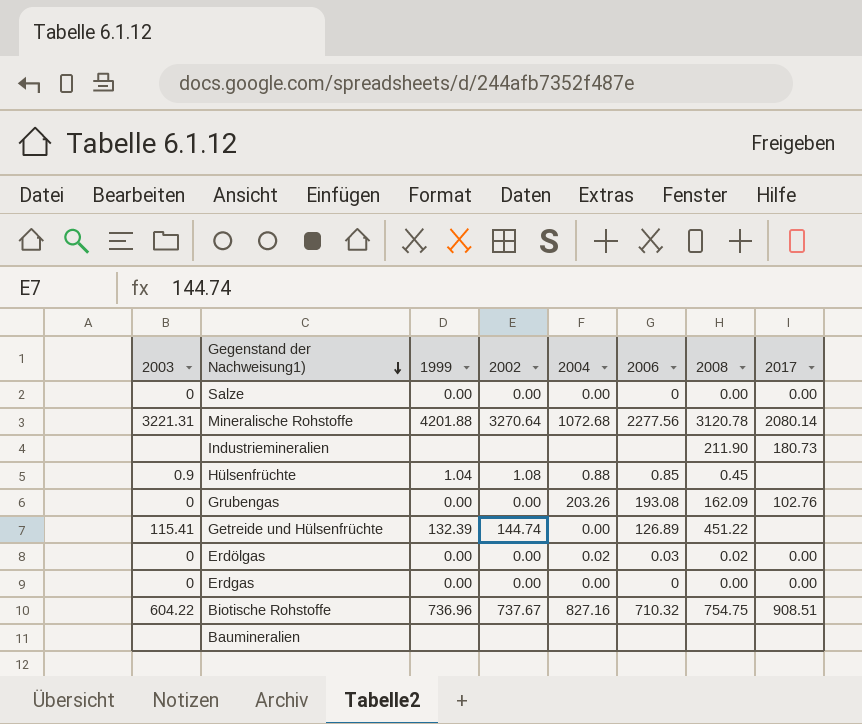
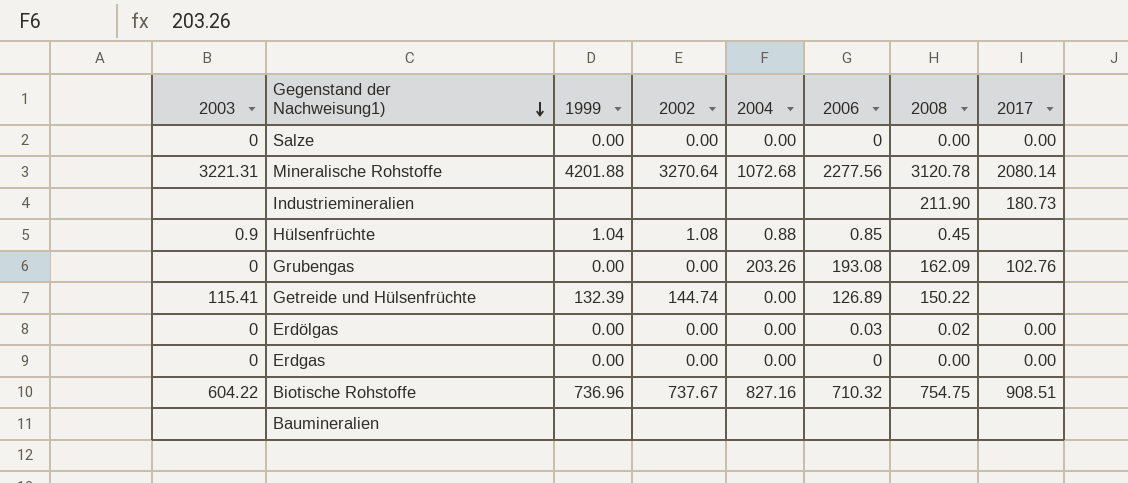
Getreide und Hülsenfrüchte | 2008: 451.22 -> 150.22
Erdölgas | 2004: 0.02 -> 0.00

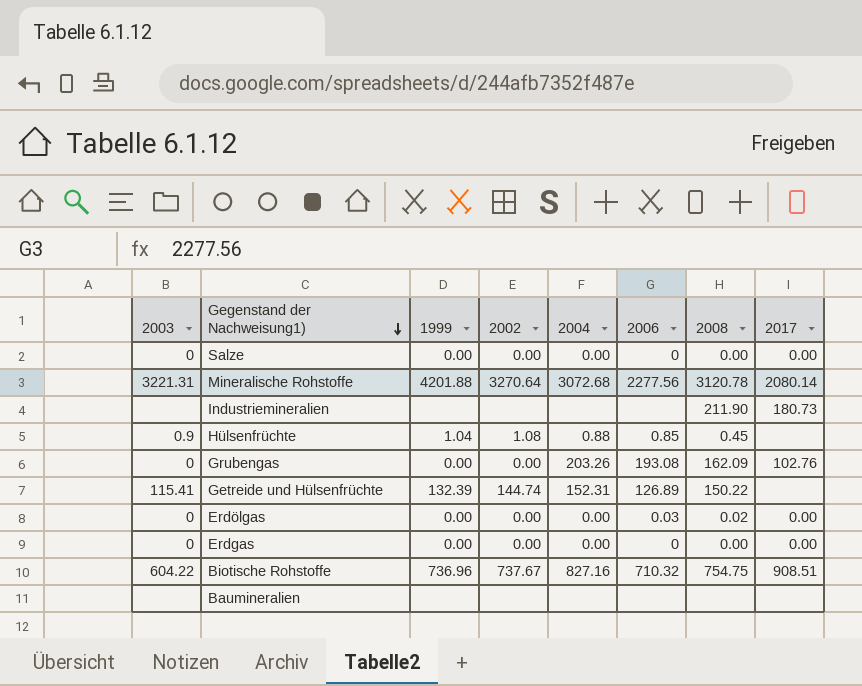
Mineralische Rohstoffe | 2004: 1072.68 -> 3072.68
Getreide und Hülsenfrüchte | 2004: 0.00 -> 152.31

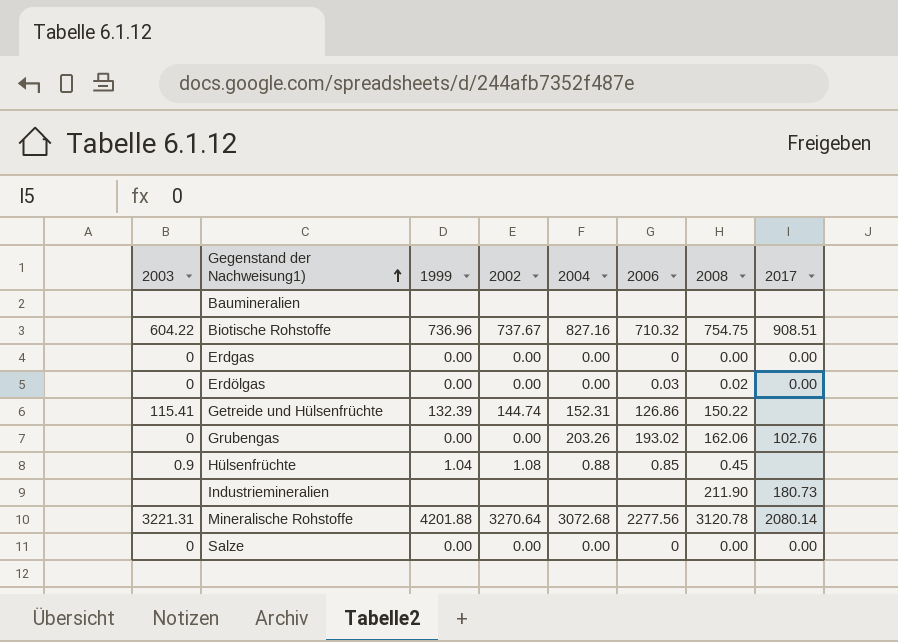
row order: Gegenstand der Nachweisung1) descending -> Gegenstand der Nachweisung1) ascending
Getreide und Hülsenfrüchte | 2006: 126.89 -> 126.86
Grubengas | 2006: 193.08 -> 193.02
Grubengas | 2008: 162.09 -> 162.06

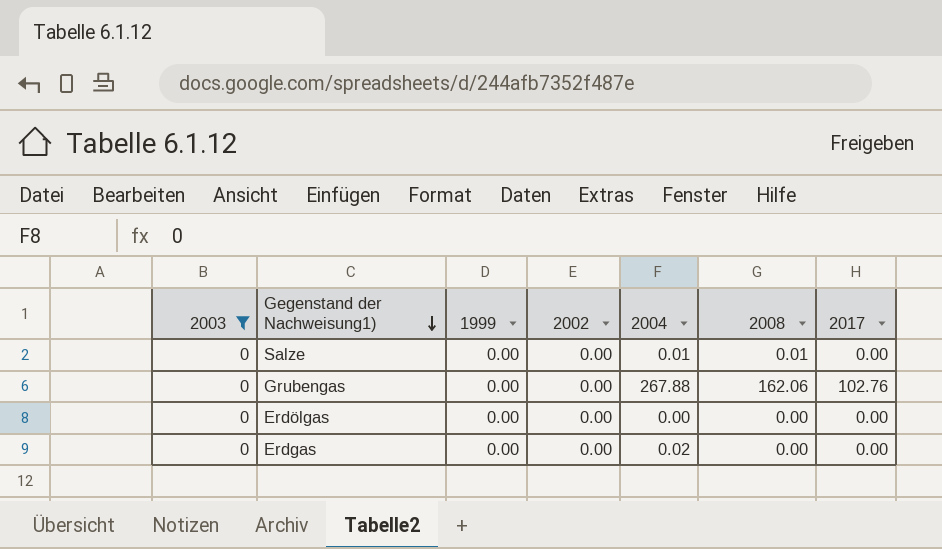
filter: none -> 2003 = 0
row order: Gegenstand der Nachweisung1) ascending -> Gegenstand der Nachweisung1) descending
column 2006 | position: 6 -> none
Salze | 2004: 0.00 -> 0.01
Salze | 2008: 0.00 -> 0.01
Grubengas | 2004: 203.26 -> 267.88
Erdölgas | 2008: 0.02 -> 0.00
Erdgas | 2004: 0.00 -> 0.02

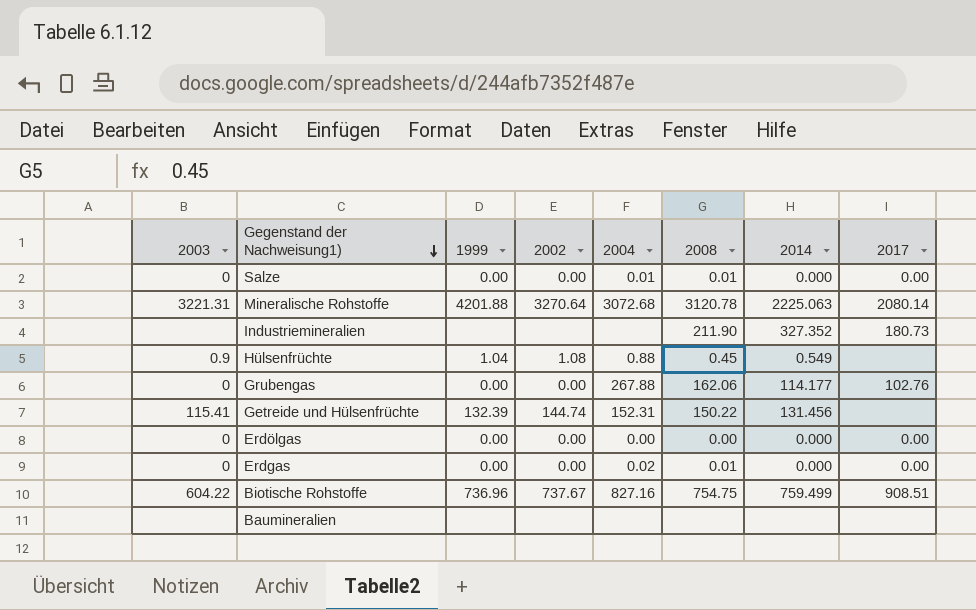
filter: 2003 = 0 -> none
column 2014 | position: none -> 7
Erdgas | 2008: 0.00 -> 0.01

